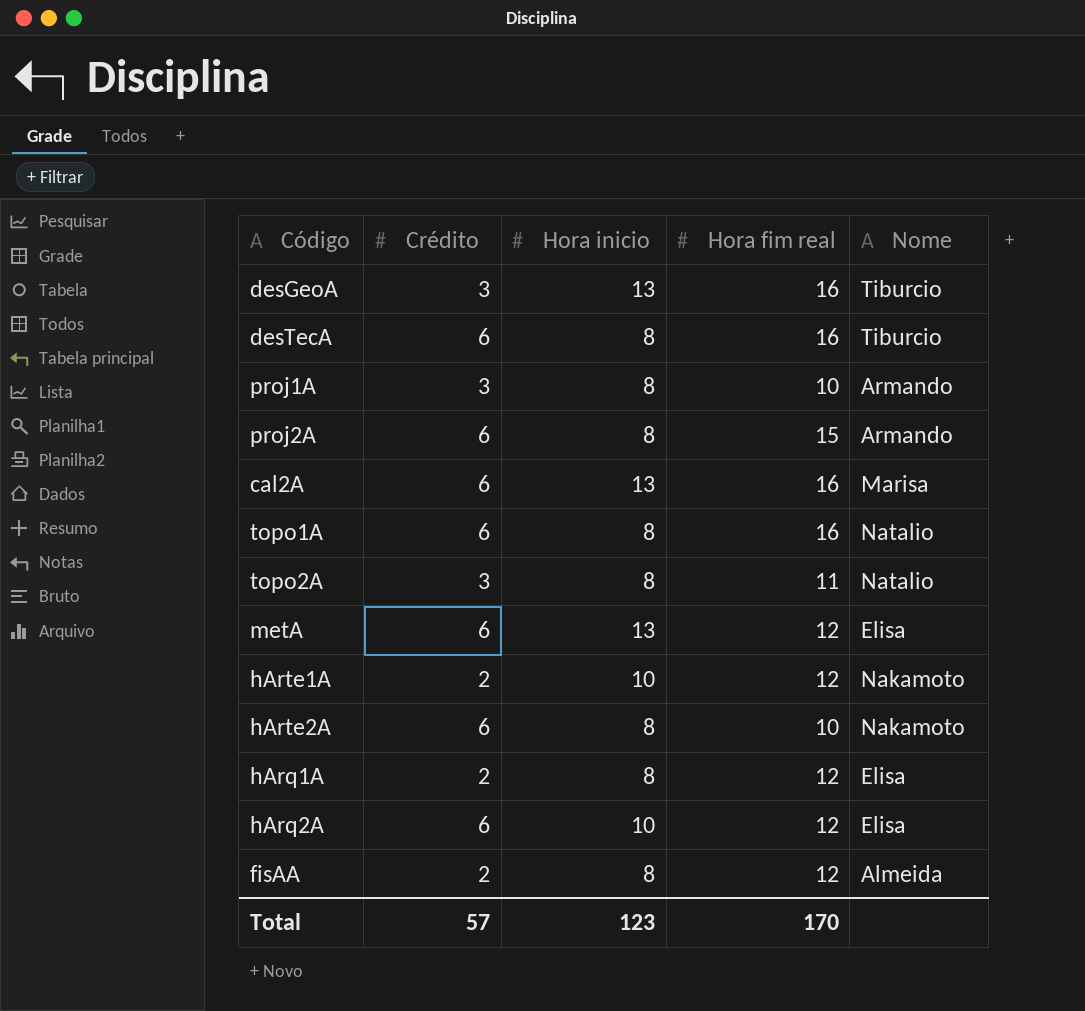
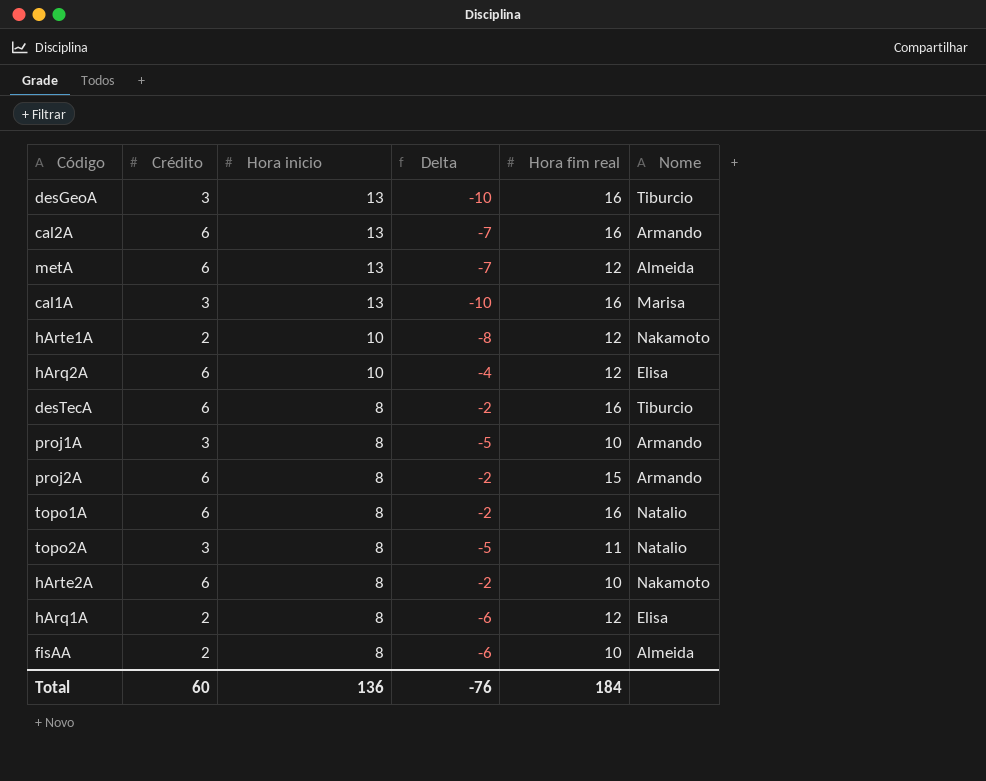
row order: none -> Hora inicio descending
column Delta | formula: none -> [Crédito] - [Hora inicio]
cal2A | Nome: Marisa -> Armando
metA | Nome: Elisa -> Almeida
row cal1A: none -> 3 | 13 | -10 | 16 | Marisa
fisAA | Hora fim real: 12 -> 10
Total | Crédito: 57 -> 60
Total | Hora inicio: 123 -> 136
Total | Hora fim real: 170 -> 184

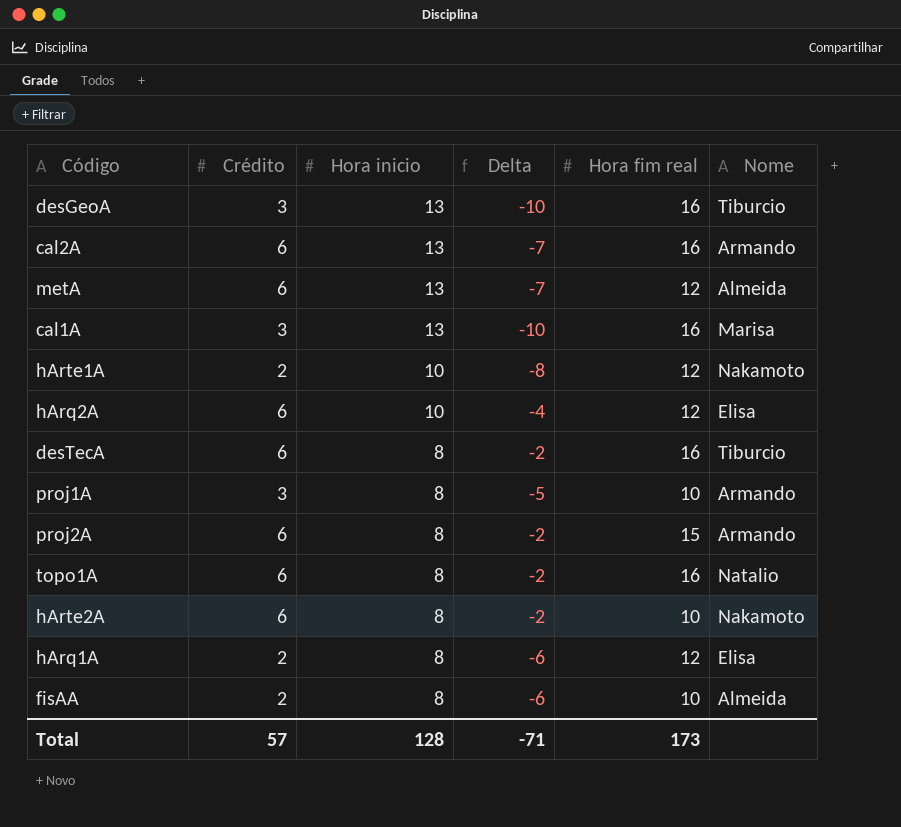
row topo2A: 3 | 8 | -5 | 11 | Natalio -> none
Total | Crédito: 60 -> 57
Total | Hora inicio: 136 -> 128
Total | Delta: -76 -> -71
Total | Hora fim real: 184 -> 173

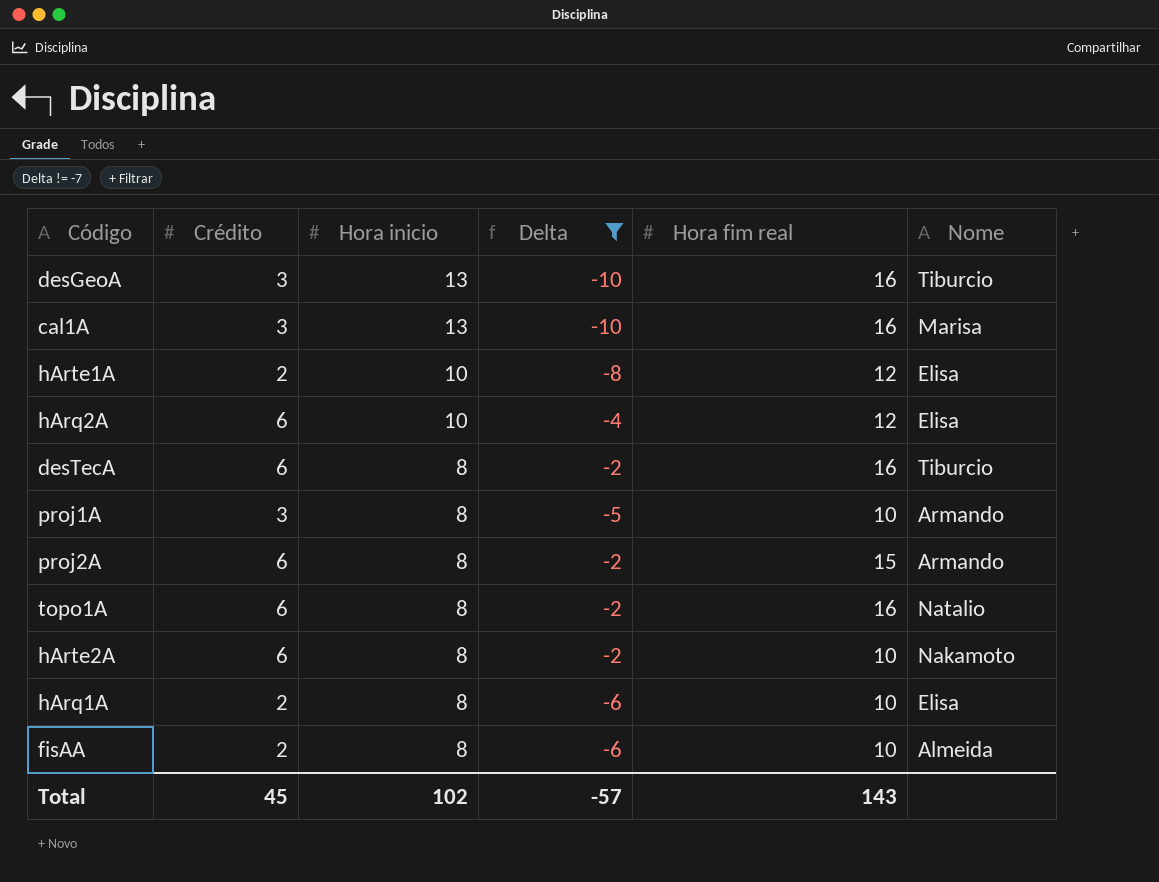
filter: none -> Delta != -7
hArte1A | Nome: Nakamoto -> Elisa
hArq1A | Hora fim real: 12 -> 10
Total | Crédito: 57 -> 45
Total | Hora inicio: 128 -> 102
Total | Delta: -71 -> -57
Total | Hora fim real: 173 -> 143

